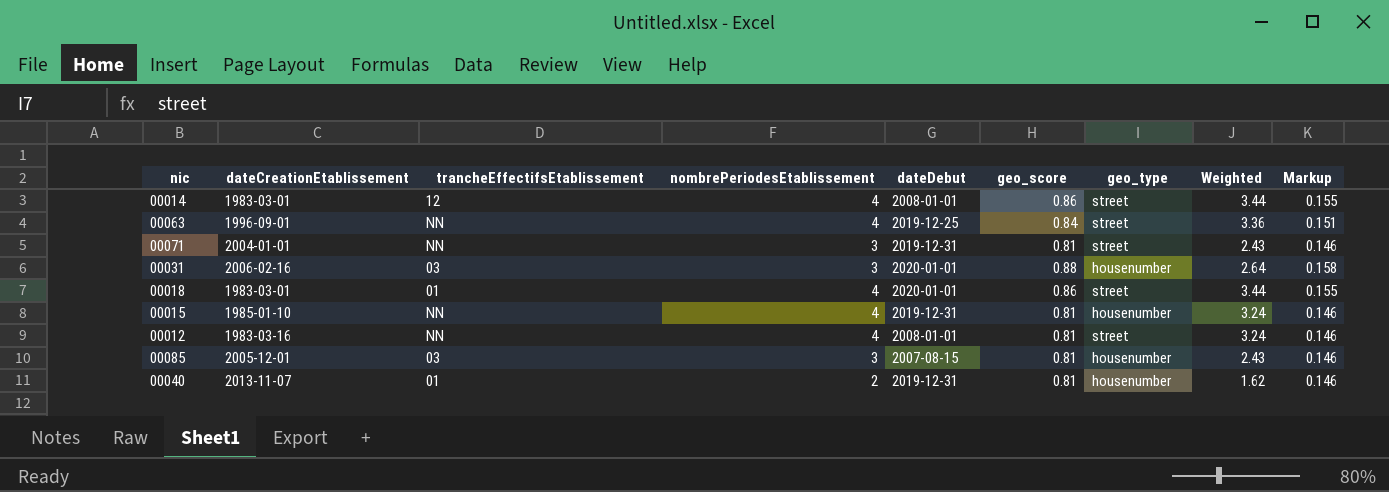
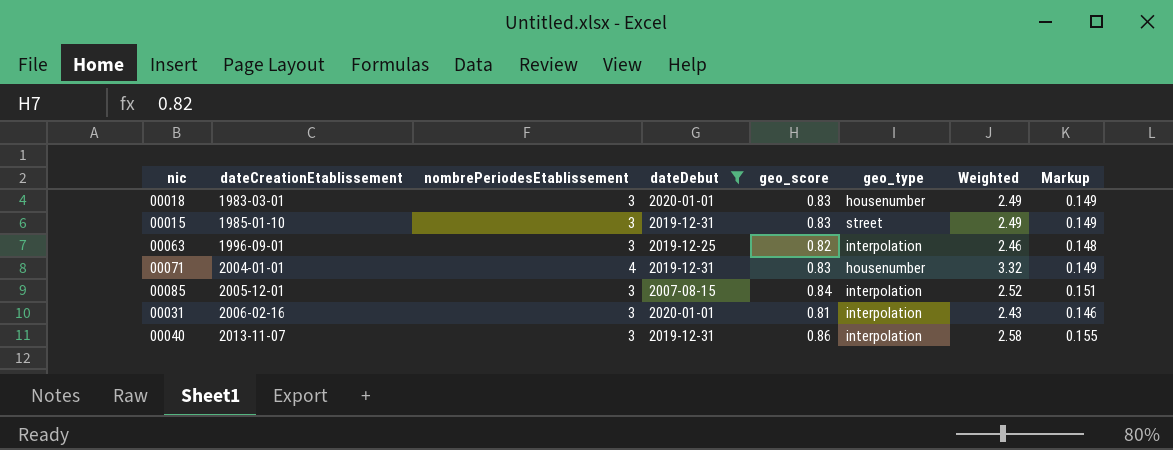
filter: none -> dateDebut != 2008-01-01
row order: none -> dateCreationEtablissement ascending
column trancheEffectifsEtablissement | position: 3 -> none
00018 | nombrePeriodesEtablissement: 4 -> 3
00018 | geo_score: 0.86 -> 0.83
00018 | geo_type: street -> housenumber
00018 | Weighted: 3.44 -> 2.49
00018 | Markup: 0.155 -> 0.149
00015 | nombrePeriodesEtablissement: 4 -> 3
00015 | geo_score: 0.81 -> 0.83
00015 | geo_type: housenumber -> street
00015 | Weighted: 3.24 -> 2.49
00015 | Markup: 0.146 -> 0.149
00063 | nombrePeriodesEtablissement: 4 -> 3
00063 | geo_score: 0.84 -> 0.82
00063 | geo_type: street -> interpolation
00063 | Weighted: 3.36 -> 2.46
00063 | Markup: 0.151 -> 0.148
00071 | nombrePeriodesEtablissement: 3 -> 4
00071 | geo_score: 0.81 -> 0.83
00071 | geo_type: street -> housenumber
00071 | Weighted: 2.43 -> 3.32
00071 | Markup: 0.146 -> 0.149
00085 | geo_score: 0.81 -> 0.84
00085 | geo_type: housenumber -> interpolation
00085 | Weighted: 2.43 -> 2.52
00085 | Markup: 0.146 -> 0.151
00031 | geo_score: 0.88 -> 0.81
00031 | geo_type: housenumber -> interpolation
00031 | Weighted: 2.64 -> 2.43
00031 | Markup: 0.158 -> 0.146
00040 | nombrePeriodesEtablissement: 2 -> 3
00040 | geo_score: 0.81 -> 0.86
00040 | geo_type: housenumber -> interpolation
00040 | Weighted: 1.62 -> 2.58
00040 | Markup: 0.146 -> 0.155

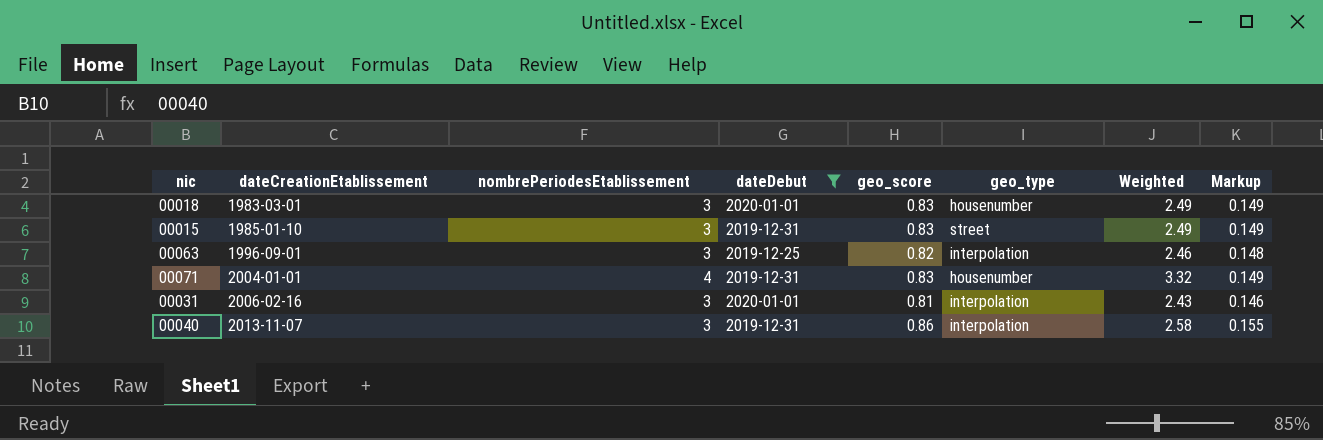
row 00085: 2005-12-01 | 3 | 2007-08-15 | 0.84 | interpolation | 2.52 | 0.151 -> none

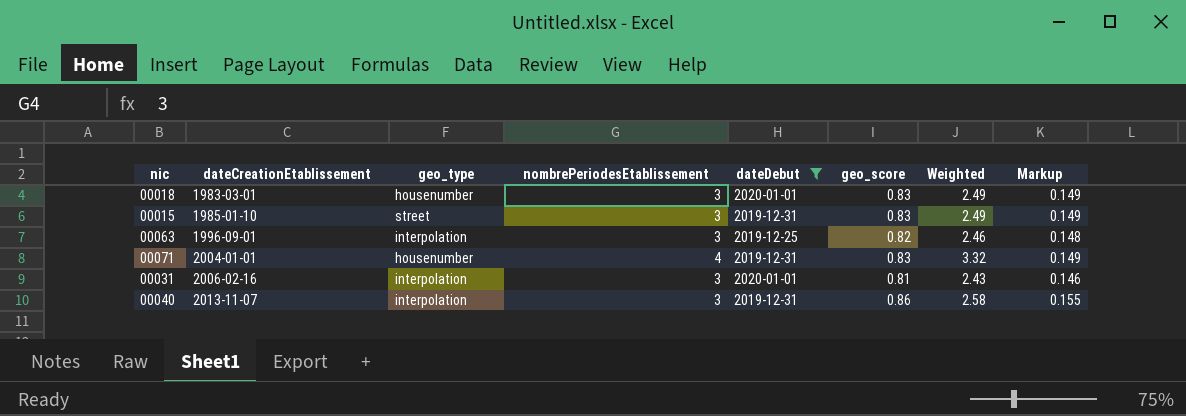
column geo_type | position: 6 -> 3

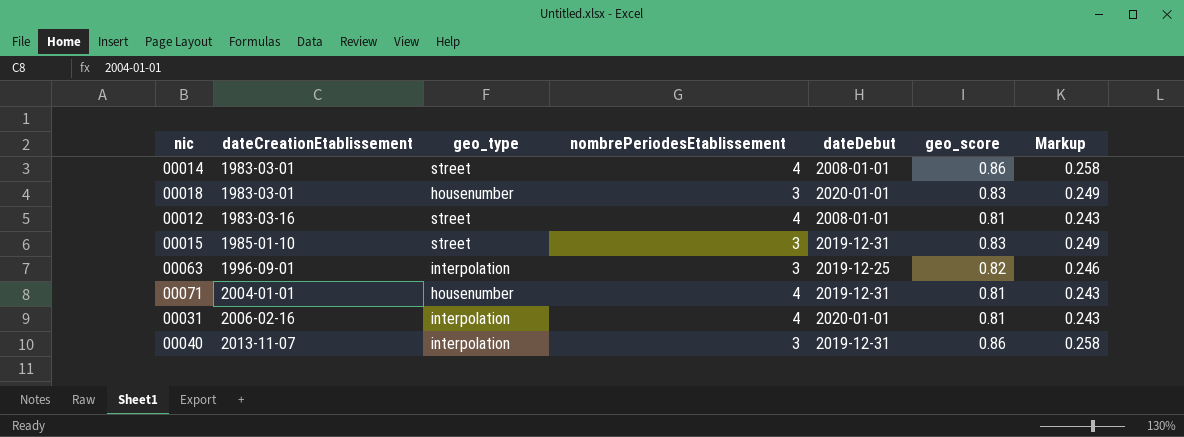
filter: dateDebut != 2008-01-01 -> none
column Weighted | formula: [nombrePeriodesEtablissement] * [geo_score] -> none
column Markup | formula: [geo_score] * 0.18 -> [geo_score] * 0.3
00071 | geo_score: 0.83 -> 0.81
00031 | nombrePeriodesEtablissement: 3 -> 4

